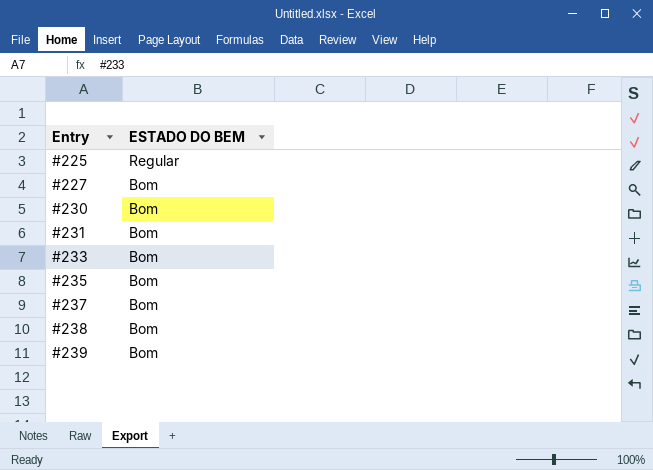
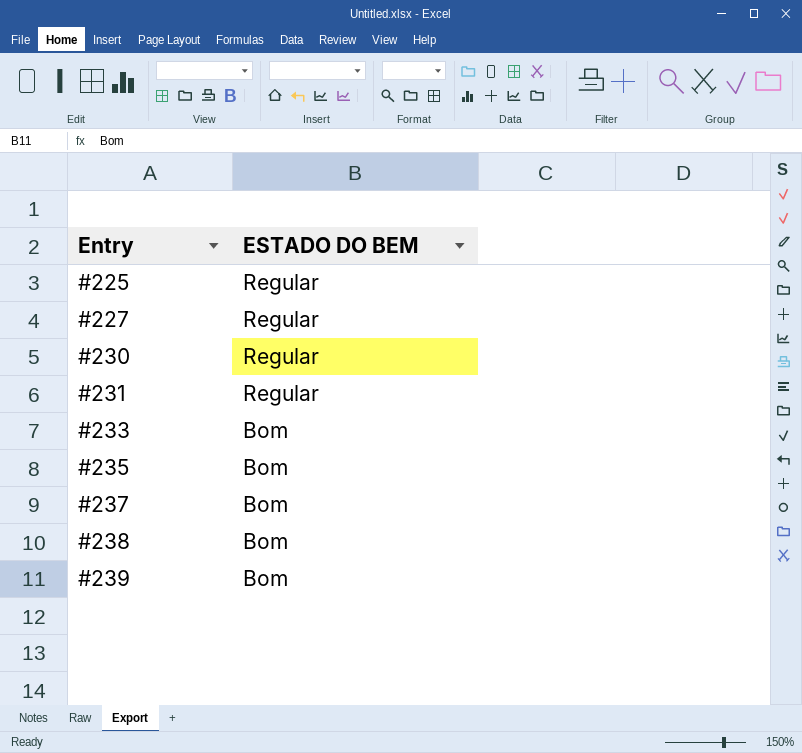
#227 | ESTADO DO BEM: Bom -> Regular
#230 | ESTADO DO BEM: Bom -> Regular
#231 | ESTADO DO BEM: Bom -> Regular

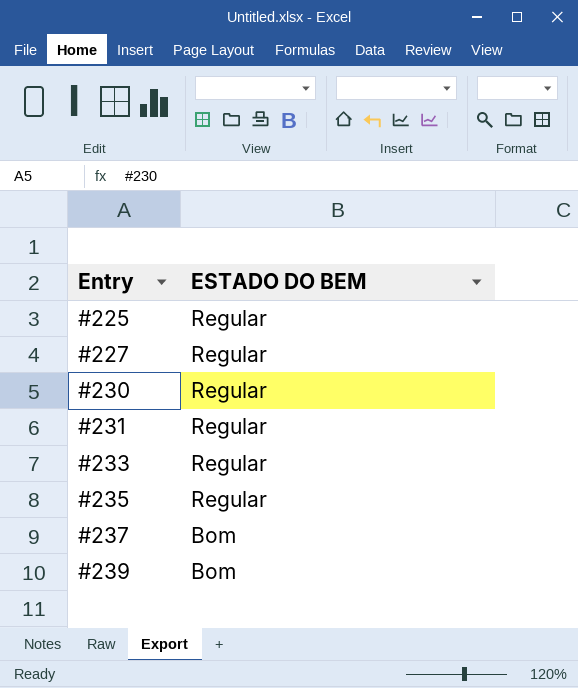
row #238: Bom -> none
#233 | ESTADO DO BEM: Bom -> Regular
#235 | ESTADO DO BEM: Bom -> Regular

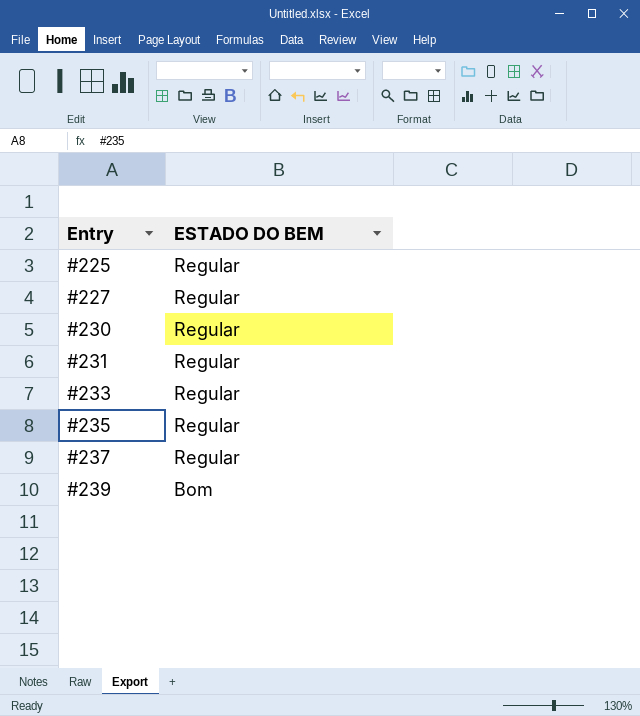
#237 | ESTADO DO BEM: Bom -> Regular

